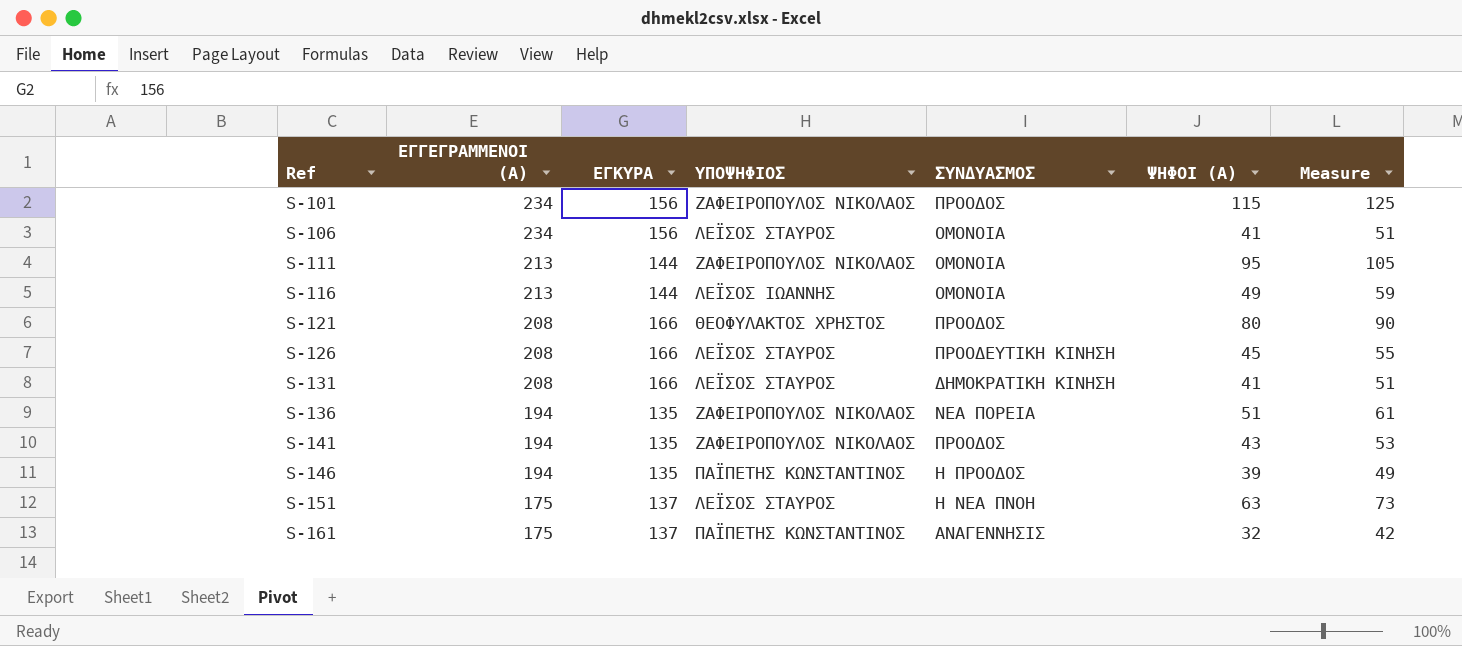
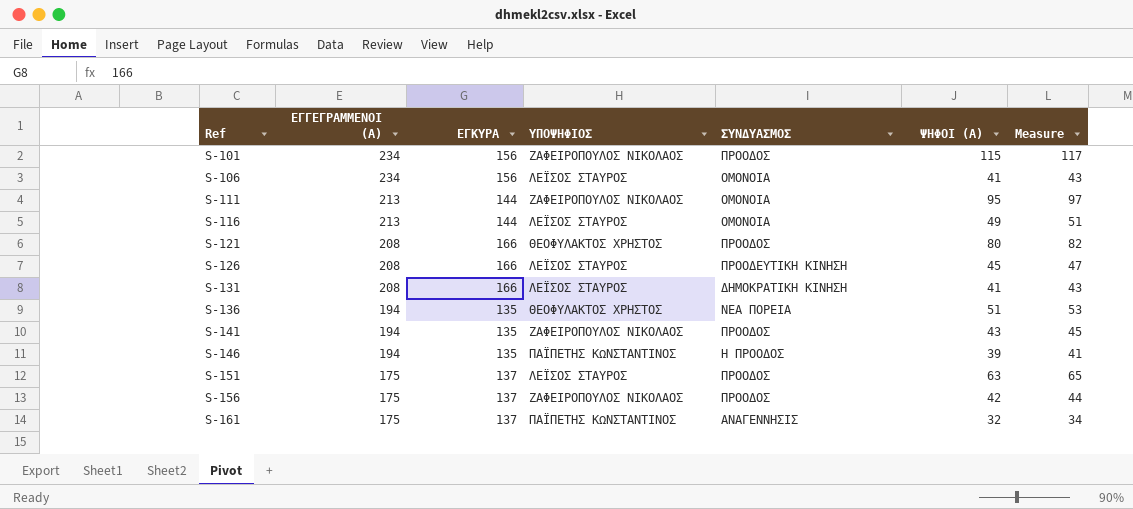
column Measure | formula: [ΨΗΦΟΙ (Α)] + 10 -> [ΨΗΦΟΙ (Α)] + 2
S-116 | ΥΠΟΨΗΦΙΟΣ: ΛΕΪΣΟΣ ΙΩΑΝΝΗΣ -> ΛΕΪΣΟΣ ΣΤΑΥΡΟΣ
S-136 | ΥΠΟΨΗΦΙΟΣ: ΖΑΦΕΙΡΟΠΟΥΛΟΣ ΝΙΚΟΛΑΟΣ -> ΘΕΟΦΥΛΑΚΤΟΣ ΧΡΗΣΤΟΣ
S-151 | ΣΥΝΔΥΑΣΜΟΣ: Η ΝΕΑ ΠΝΟΗ -> ΠΡΟΟΔΟΣ
row S-156: none -> 175 | 137 | ΖΑΦΕΙΡΟΠΟΥΛΟΣ ΝΙΚΟΛΑΟΣ | ΠΡΟΟΔΟΣ | 42 | 44

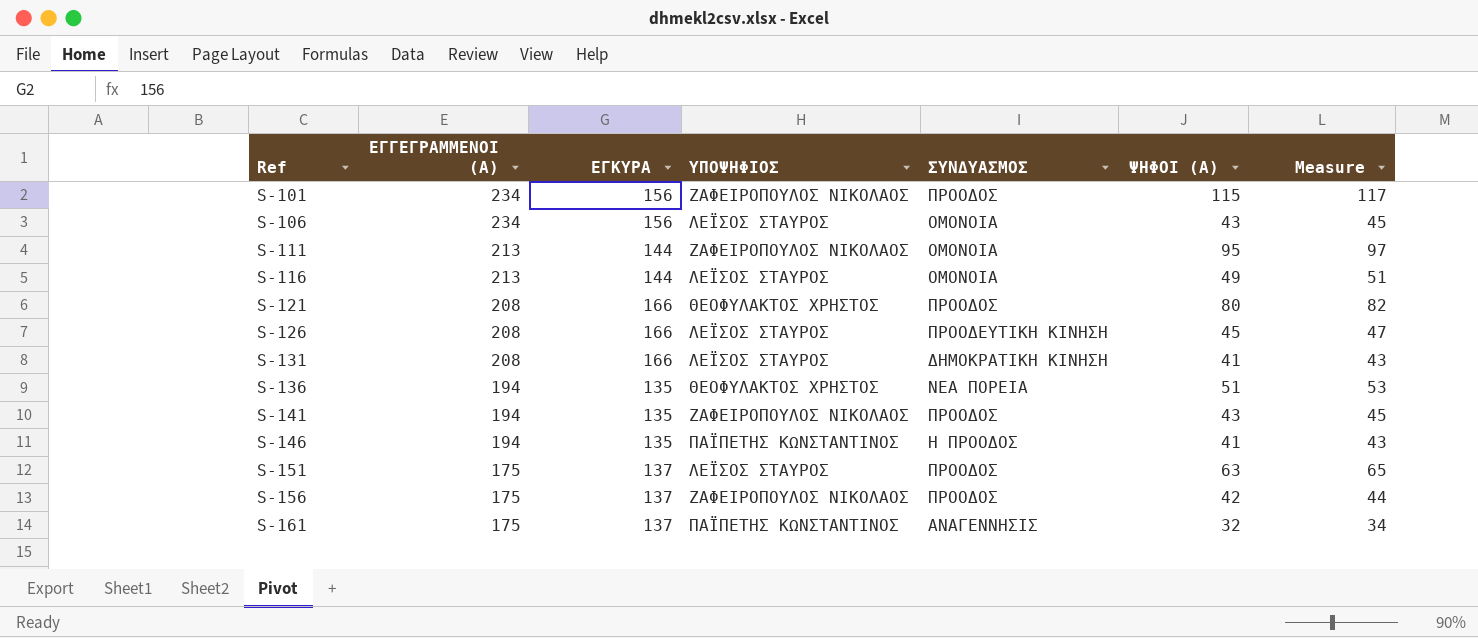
S-106 | ΨΗΦΟΙ (Α): 41 -> 43
S-106 | Measure: 43 -> 45
S-146 | ΨΗΦΟΙ (Α): 39 -> 41
S-146 | Measure: 41 -> 43

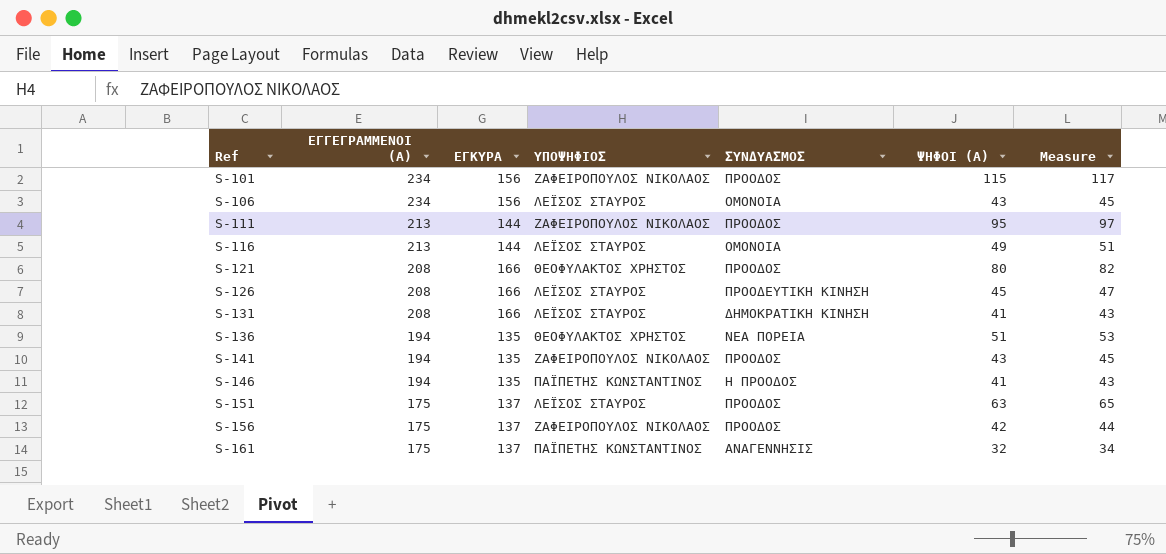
S-111 | ΣΥΝΔΥΑΣΜΟΣ: ΟΜΟΝΟΙΑ -> ΠΡΟΟΔΟΣ

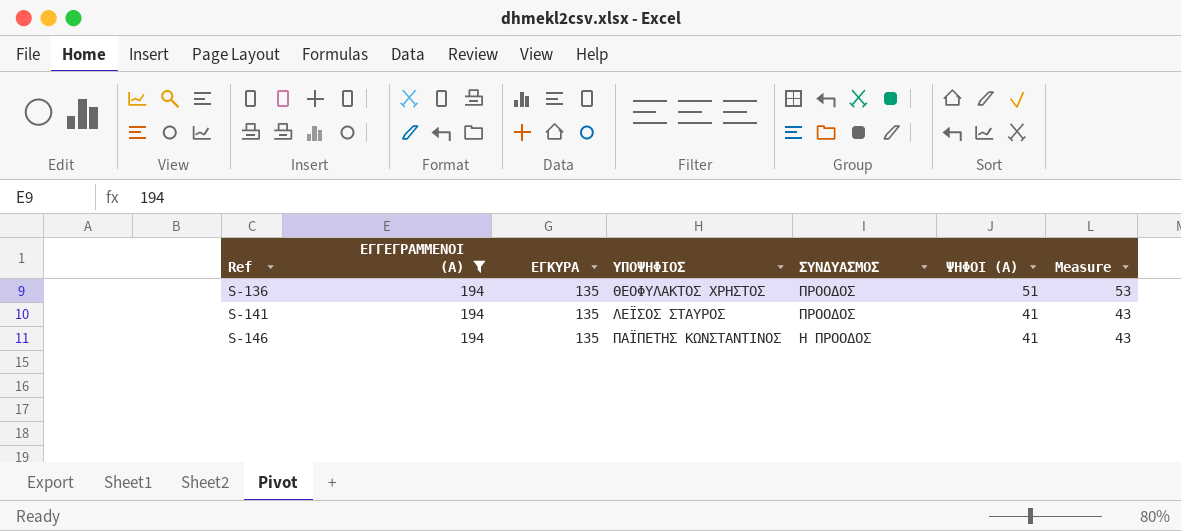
filter: none -> ΕΓΓΕΓΡΑΜΜΕΝΟΙ (Α) = 194
S-136 | ΣΥΝΔΥΑΣΜΟΣ: ΝΕΑ ΠΟΡΕΙΑ -> ΠΡΟΟΔΟΣ
S-141 | ΥΠΟΨΗΦΙΟΣ: ΖΑΦΕΙΡΟΠΟΥΛΟΣ ΝΙΚΟΛΑΟΣ -> ΛΕΪΣΟΣ ΣΤΑΥΡΟΣ
S-141 | ΨΗΦΟΙ (Α): 43 -> 41
S-141 | Measure: 45 -> 43

